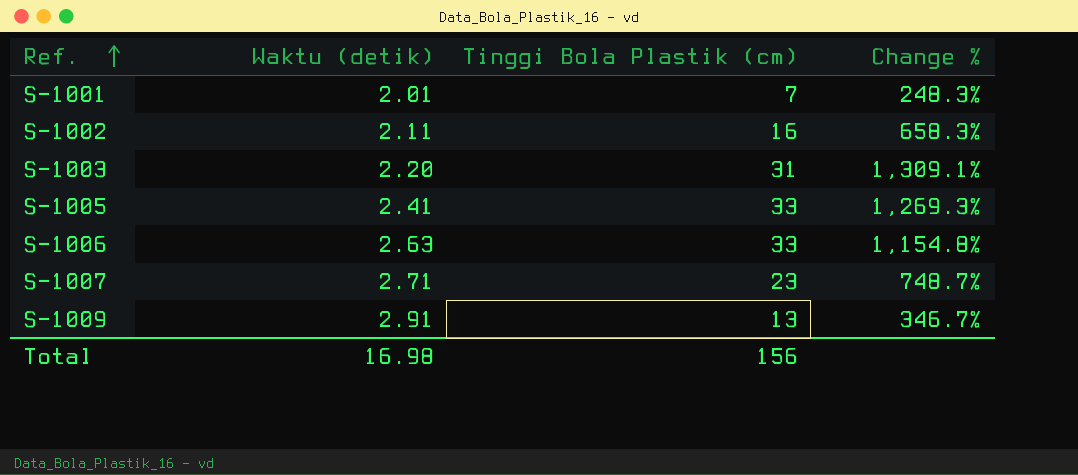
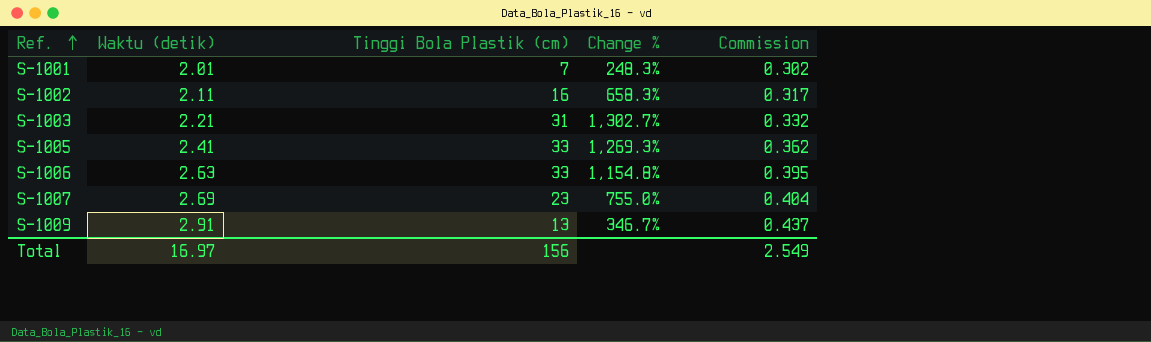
column Commission | formula: none -> [Waktu (detik)] * 0.15
S-1003 | Waktu (detik): 2.20 -> 2.21
S-1003 | Change %: 1,309.1% -> 1,302.7%
S-1007 | Waktu (detik): 2.71 -> 2.69
S-1007 | Change %: 748.7% -> 755.0%
Total | Waktu (detik): 16.98 -> 16.97

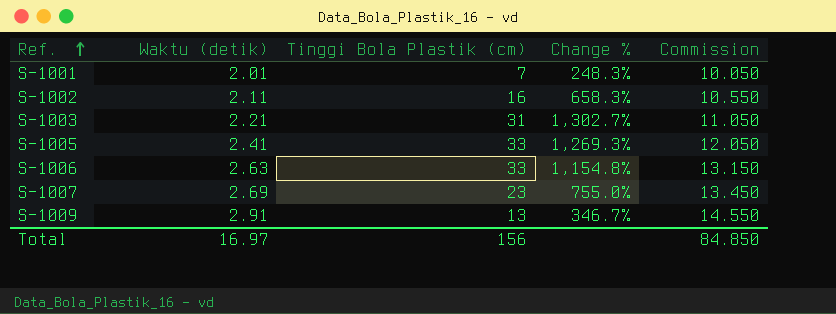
column Commission | formula: [Waktu (detik)] * 0.15 -> [Waktu (detik)] * 5
Total | Commission: 2.549 -> 84.850

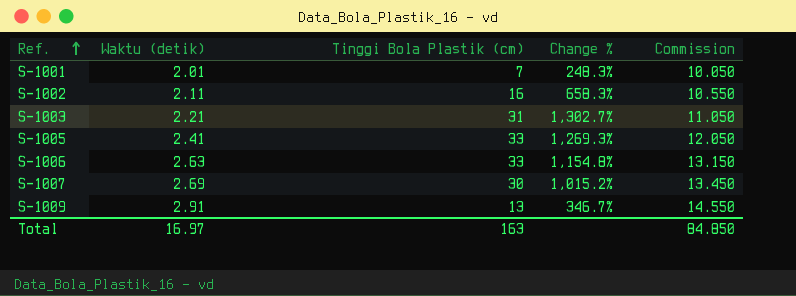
S-1007 | Tinggi Bola Plastik (cm): 23 -> 30
S-1007 | Change %: 755.0% -> 1,015.2%
Total | Tinggi Bola Plastik (cm): 156 -> 163

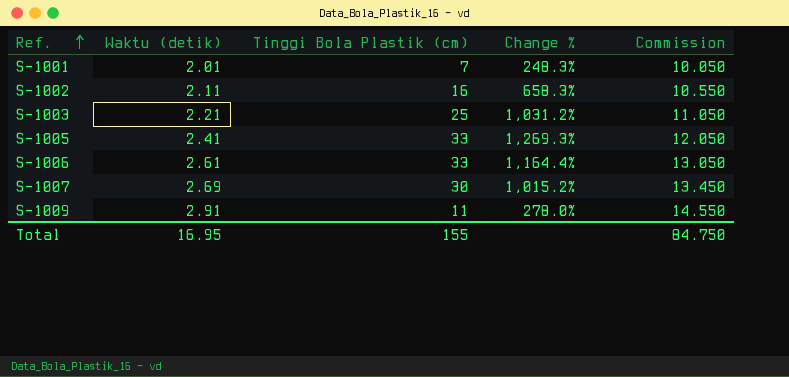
S-1003 | Tinggi Bola Plastik (cm): 31 -> 25
S-1003 | Change %: 1,302.7% -> 1,031.2%
S-1006 | Waktu (detik): 2.63 -> 2.61
S-1006 | Change %: 1,154.8% -> 1,164.4%
S-1006 | Commission: 13.150 -> 13.050
S-1009 | Tinggi Bola Plastik (cm): 13 -> 11
S-1009 | Change %: 346.7% -> 278.0%
Total | Waktu (detik): 16.97 -> 16.95
Total | Tinggi Bola Plastik (cm): 163 -> 155
Total | Commission: 84.850 -> 84.750

